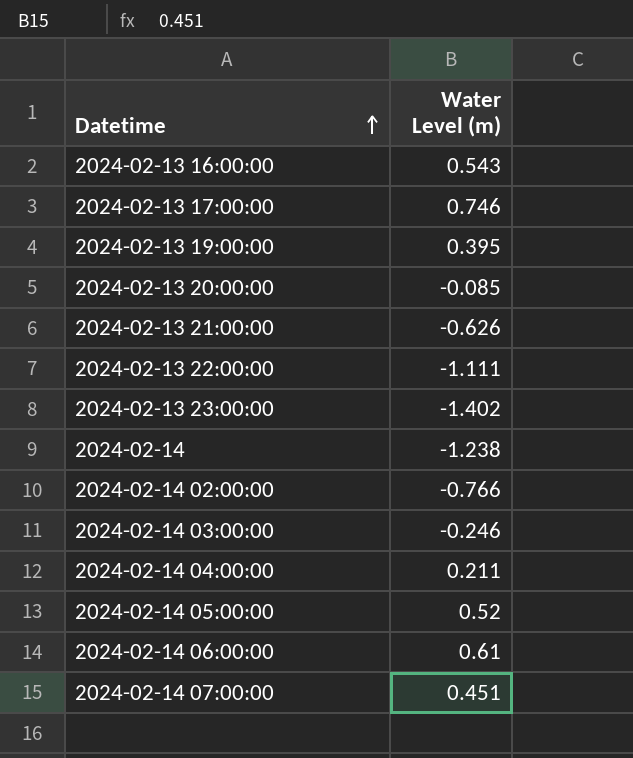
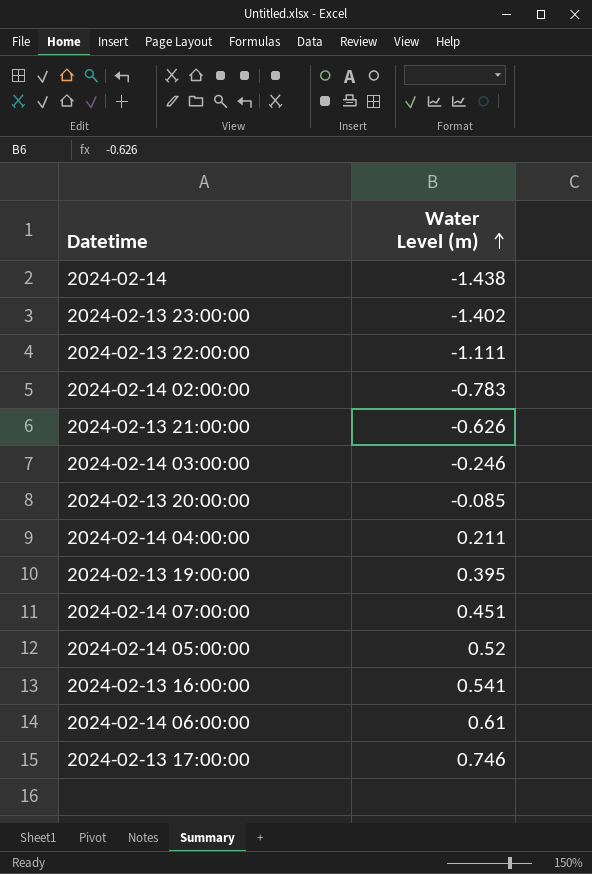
row order: Datetime ascending -> Water Level (m) ascending
2024-02-14 | Water Level (m): -1.238 -> -1.438
2024-02-14 02:00:00 | Water Level (m): -0.766 -> -0.783
2024-02-13 16:00:00 | Water Level (m): 0.543 -> 0.541

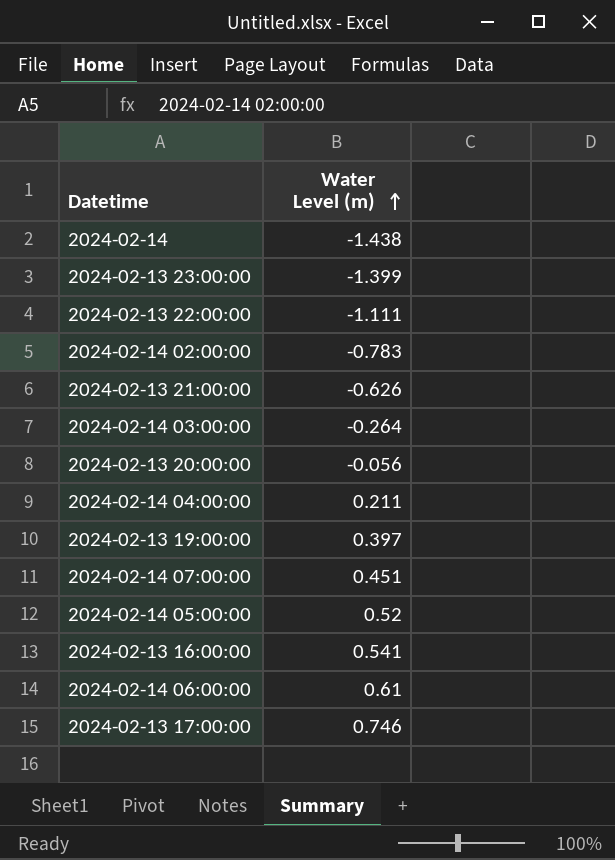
2024-02-13 23:00:00 | Water Level (m): -1.402 -> -1.399
2024-02-14 03:00:00 | Water Level (m): -0.246 -> -0.264
2024-02-13 20:00:00 | Water Level (m): -0.085 -> -0.056
2024-02-13 19:00:00 | Water Level (m): 0.395 -> 0.397

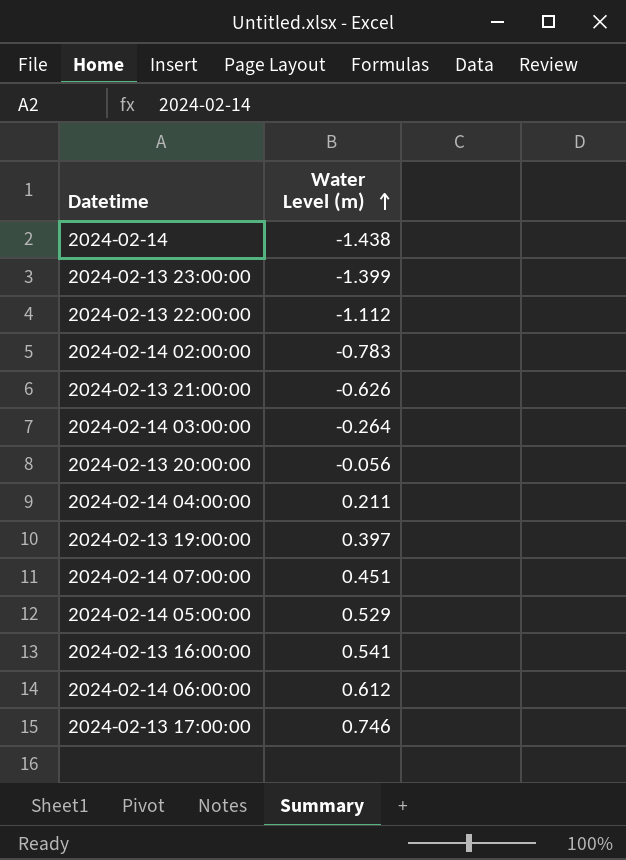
2024-02-13 22:00:00 | Water Level (m): -1.111 -> -1.112
2024-02-14 05:00:00 | Water Level (m): 0.52 -> 0.529
2024-02-14 06:00:00 | Water Level (m): 0.61 -> 0.612

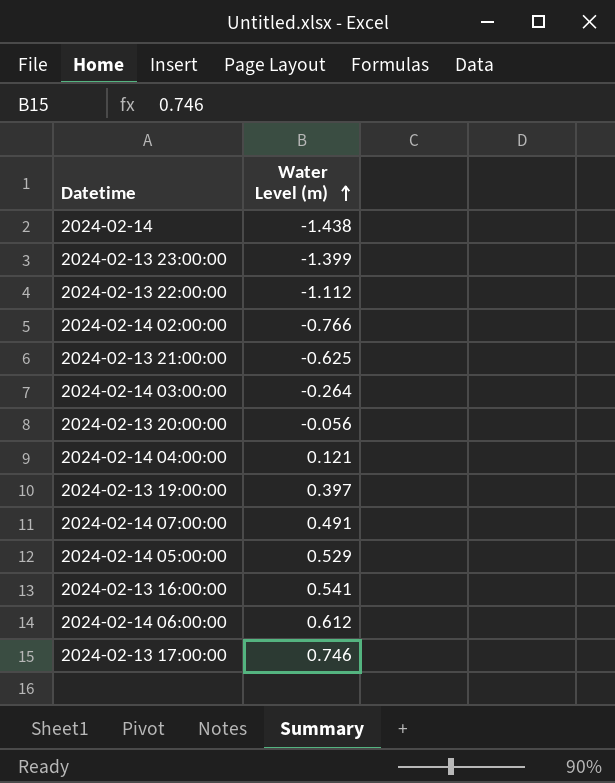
2024-02-14 02:00:00 | Water Level (m): -0.783 -> -0.766
2024-02-13 21:00:00 | Water Level (m): -0.626 -> -0.625
2024-02-14 04:00:00 | Water Level (m): 0.211 -> 0.121
2024-02-14 07:00:00 | Water Level (m): 0.451 -> 0.491

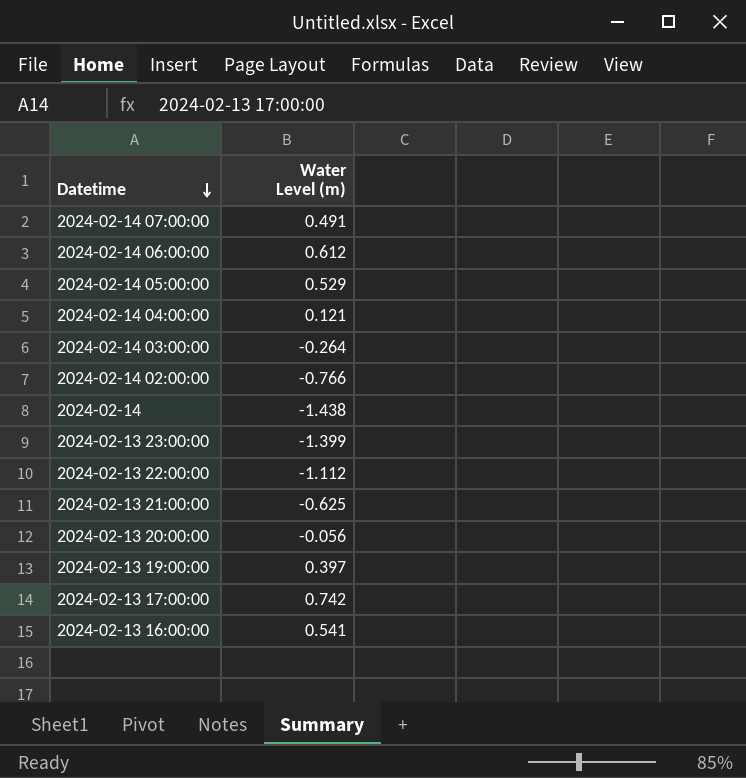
row order: Water Level (m) ascending -> Datetime descending
2024-02-13 17:00:00 | Water Level (m): 0.746 -> 0.742

